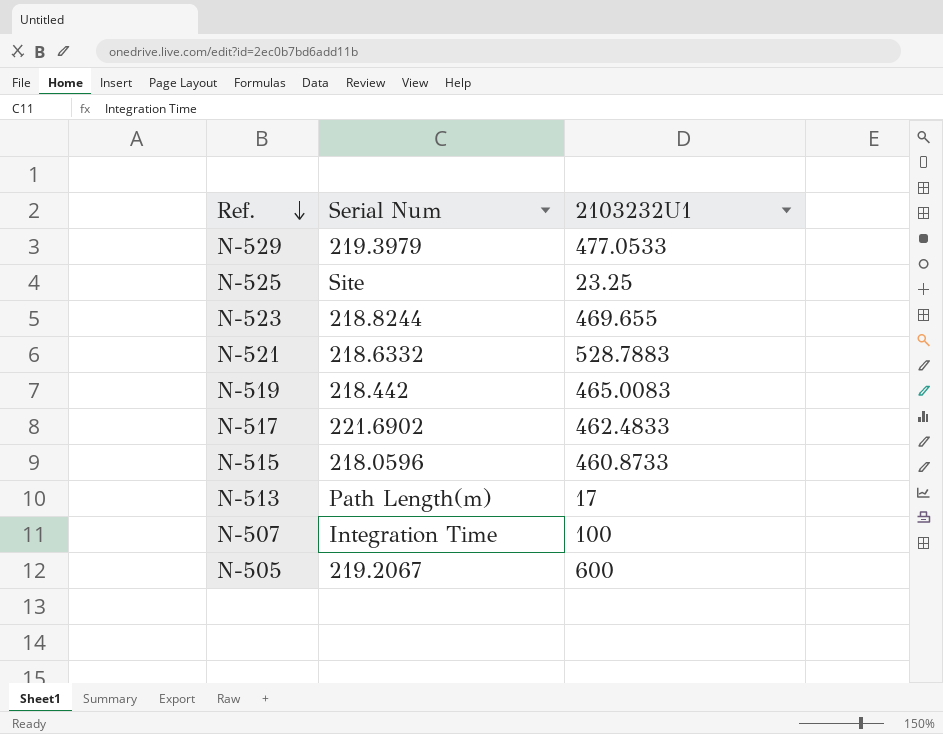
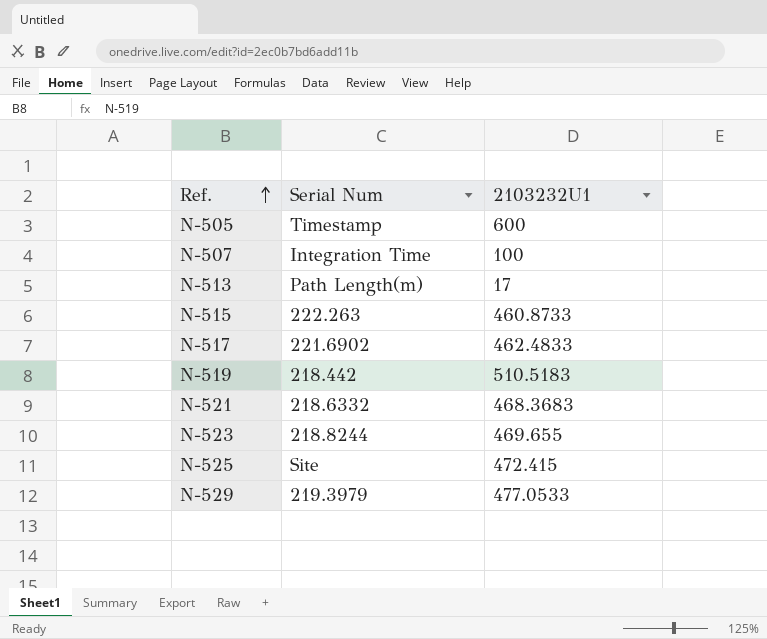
row order: Ref. descending -> Ref. ascending
N-505 | Serial Num: 219.2067 -> Timestamp
N-515 | Serial Num: 218.0596 -> 222.263
N-519 | 2103232U1: 465.0083 -> 510.5183
N-521 | 2103232U1: 528.7883 -> 468.3683
N-525 | 2103232U1: 23.25 -> 472.415

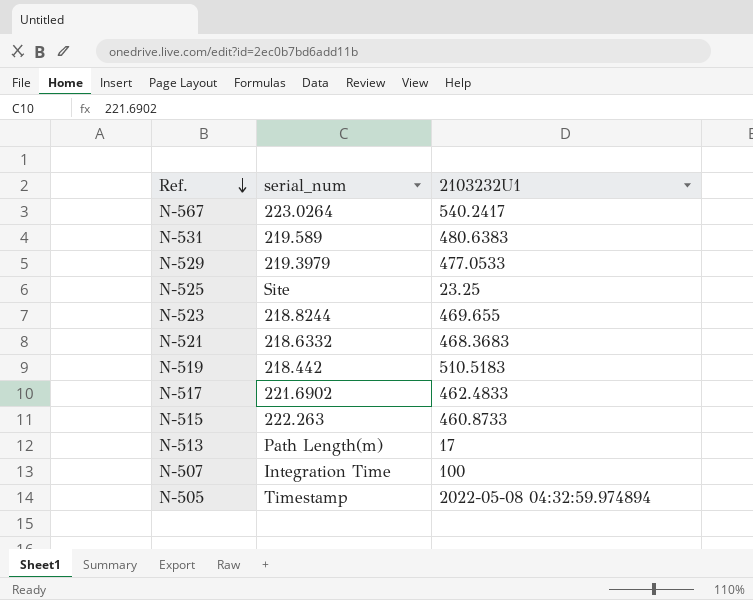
row order: Ref. ascending -> Ref. descending
column name: Serial Num -> serial_num
row N-567: none -> 223.0264 | 540.2417
row N-531: none -> 219.589 | 480.6383
N-525 | 2103232U1: 472.415 -> 23.25
N-505 | 2103232U1: 600 -> 2022-05-08 04:32:59.974894

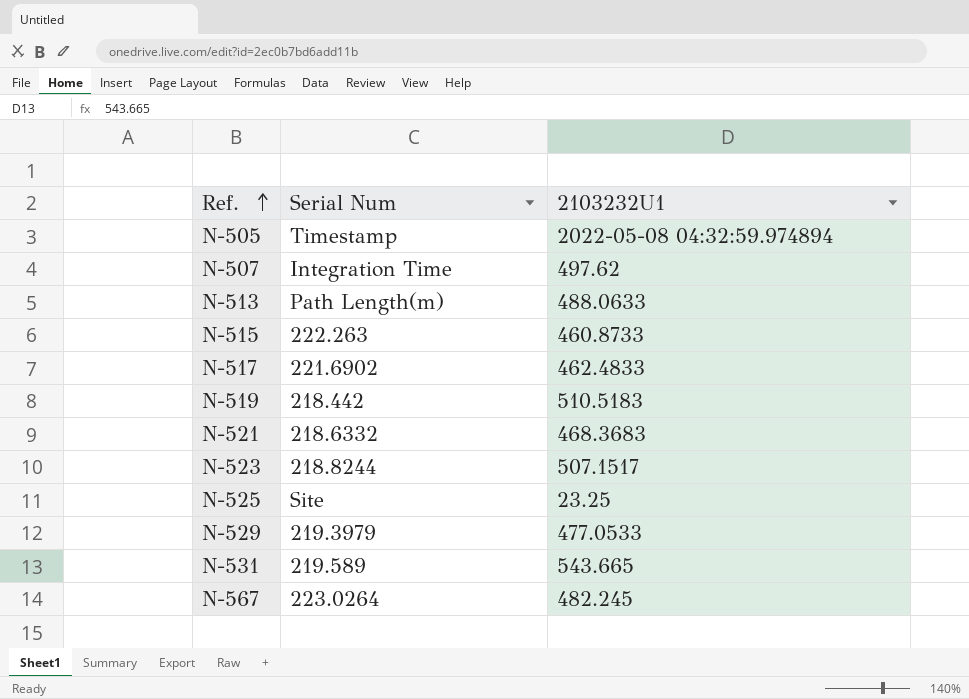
row order: Ref. descending -> Ref. ascending
column name: serial_num -> Serial Num
N-507 | 2103232U1: 100 -> 497.62
N-513 | 2103232U1: 17 -> 488.0633
N-523 | 2103232U1: 469.655 -> 507.1517
N-531 | 2103232U1: 480.6383 -> 543.665
N-567 | 2103232U1: 540.2417 -> 482.245

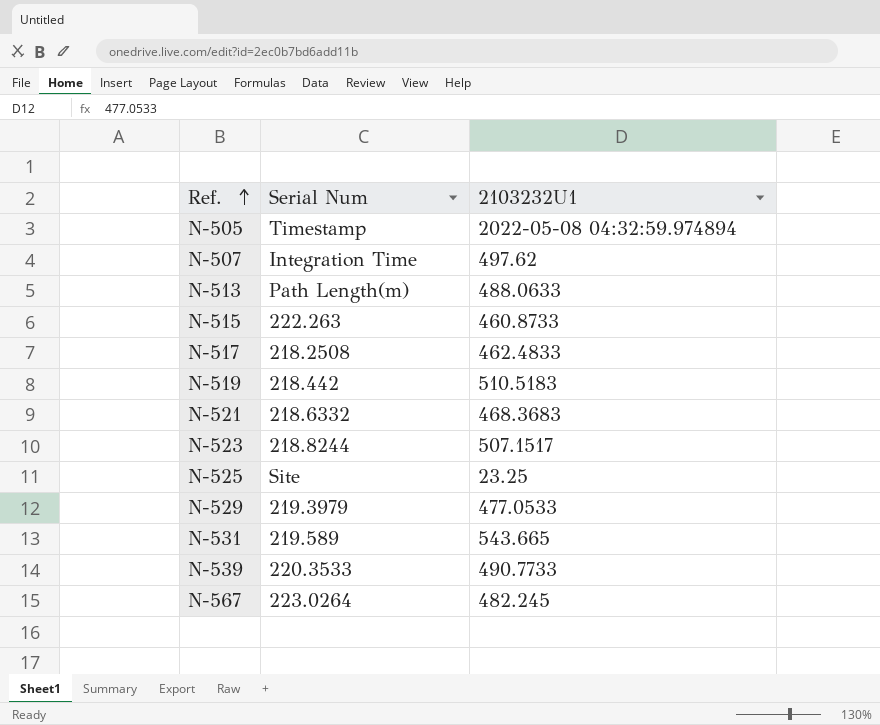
N-517 | Serial Num: 221.6902 -> 218.2508
row N-539: none -> 220.3533 | 490.7733

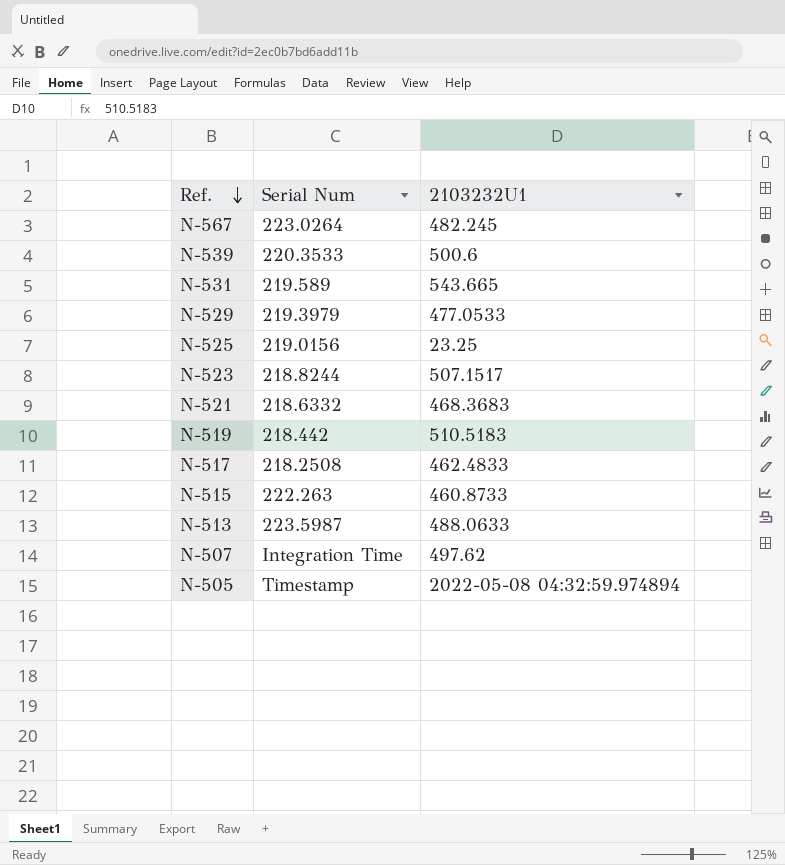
row order: Ref. ascending -> Ref. descending
N-539 | 2103232U1: 490.7733 -> 500.6
N-525 | Serial Num: Site -> 219.0156
N-513 | Serial Num: Path Length(m) -> 223.5987

